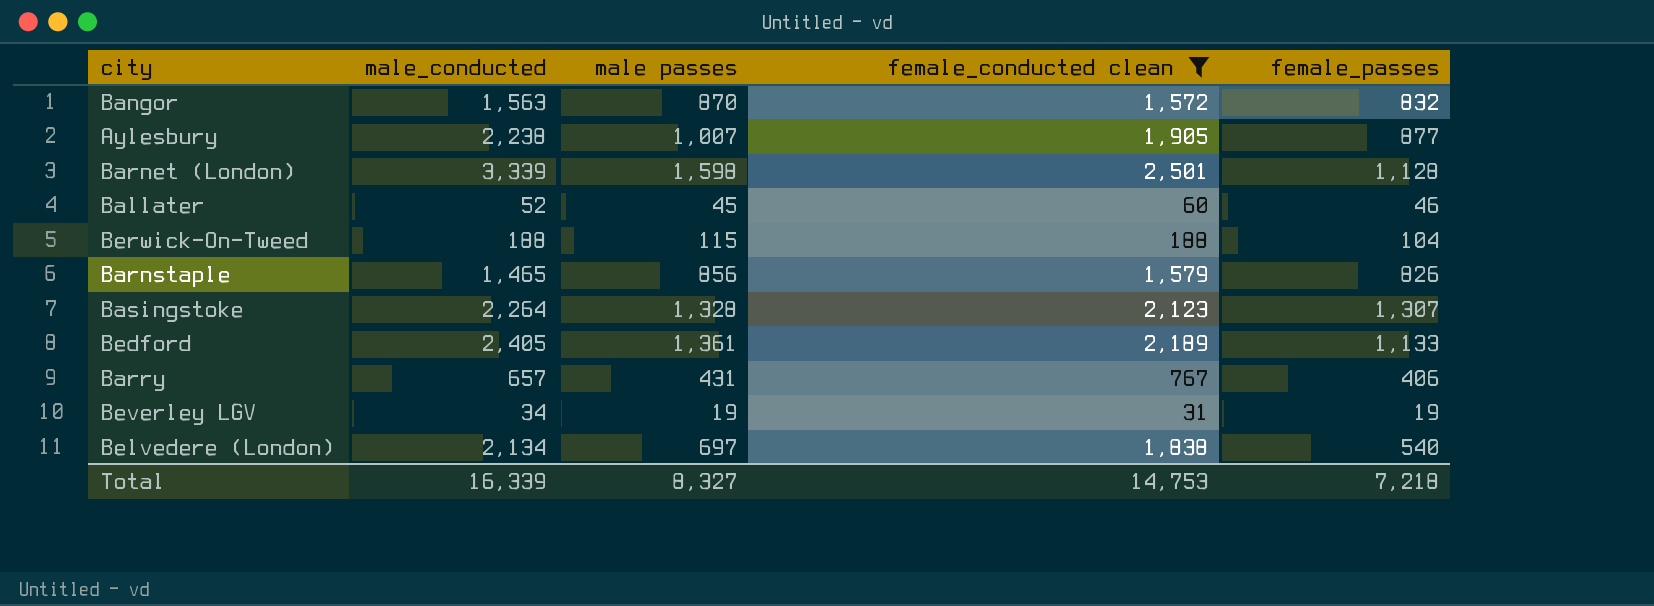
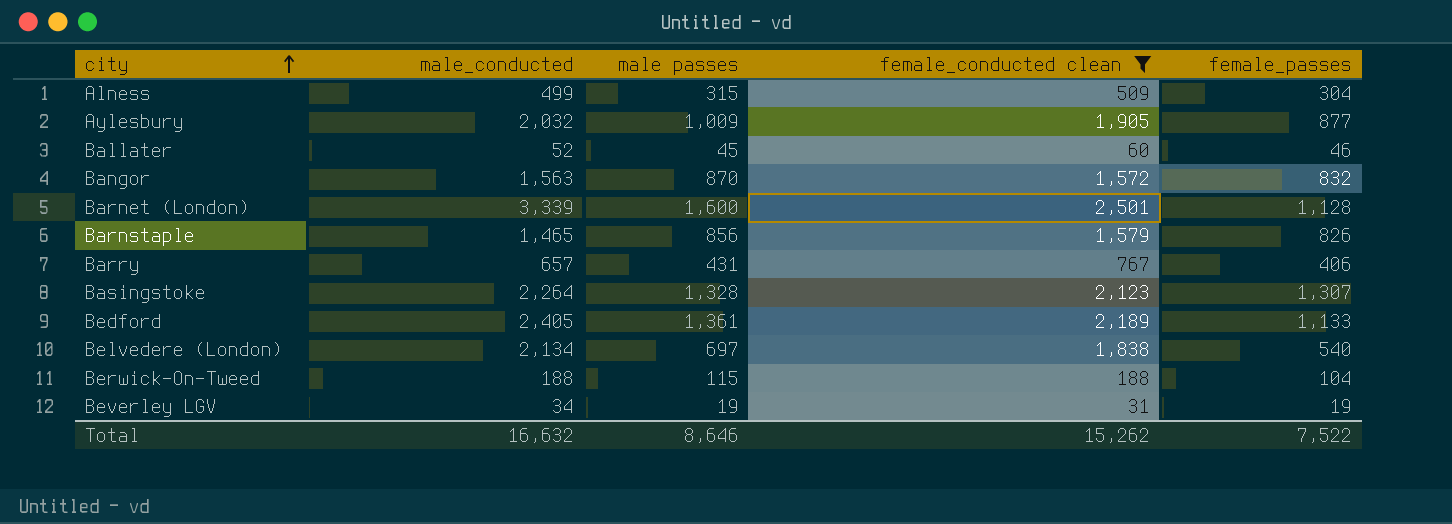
row order: none -> city ascending
row Alness: none -> 499 | 315 | 509 | 304
Aylesbury | male_conducted: 2,238 -> 2,032
Aylesbury | male passes: 1,007 -> 1,009
Barnet (London) | male passes: 1,598 -> 1,600
Total | male_conducted: 16,339 -> 16,632
Total | male passes: 8,327 -> 8,646
Total | female_conducted clean: 14,753 -> 15,262
Total | female_passes: 7,218 -> 7,522

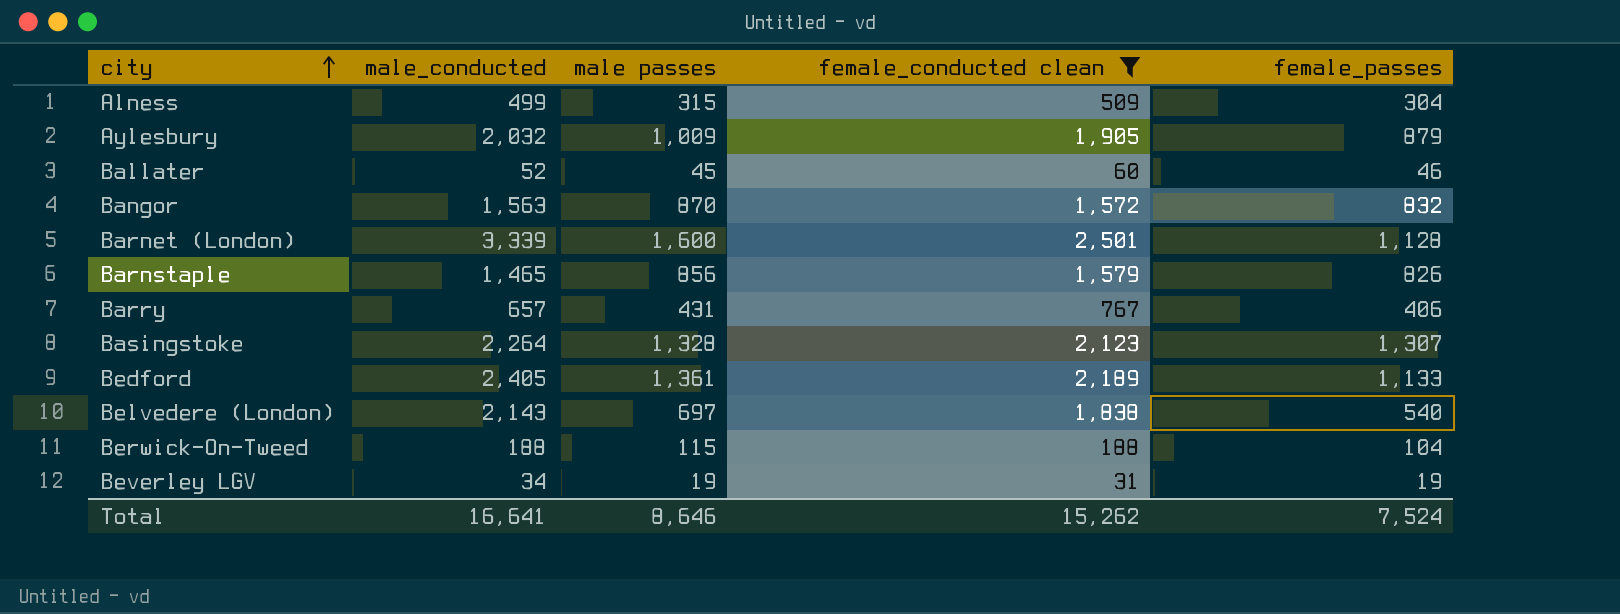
Aylesbury | female_passes: 877 -> 879
Belvedere (London) | male_conducted: 2,134 -> 2,143
Total | male_conducted: 16,632 -> 16,641
Total | female_passes: 7,522 -> 7,524

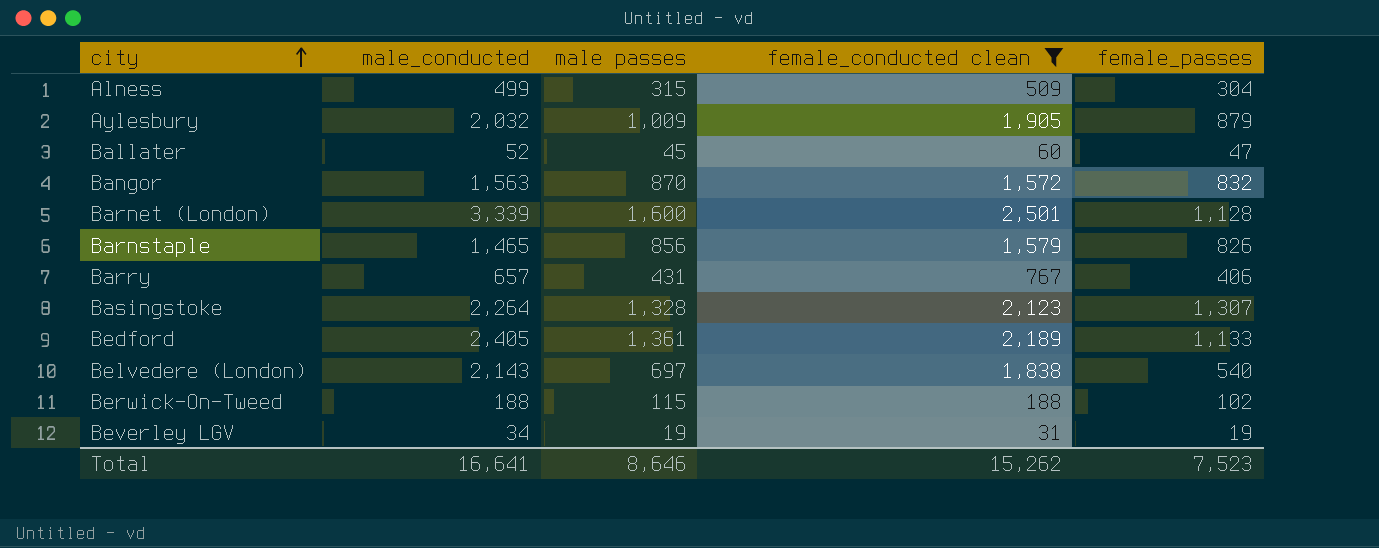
Ballater | female_passes: 46 -> 47
Berwick-On-Tweed | female_passes: 104 -> 102
Total | female_passes: 7,524 -> 7,523

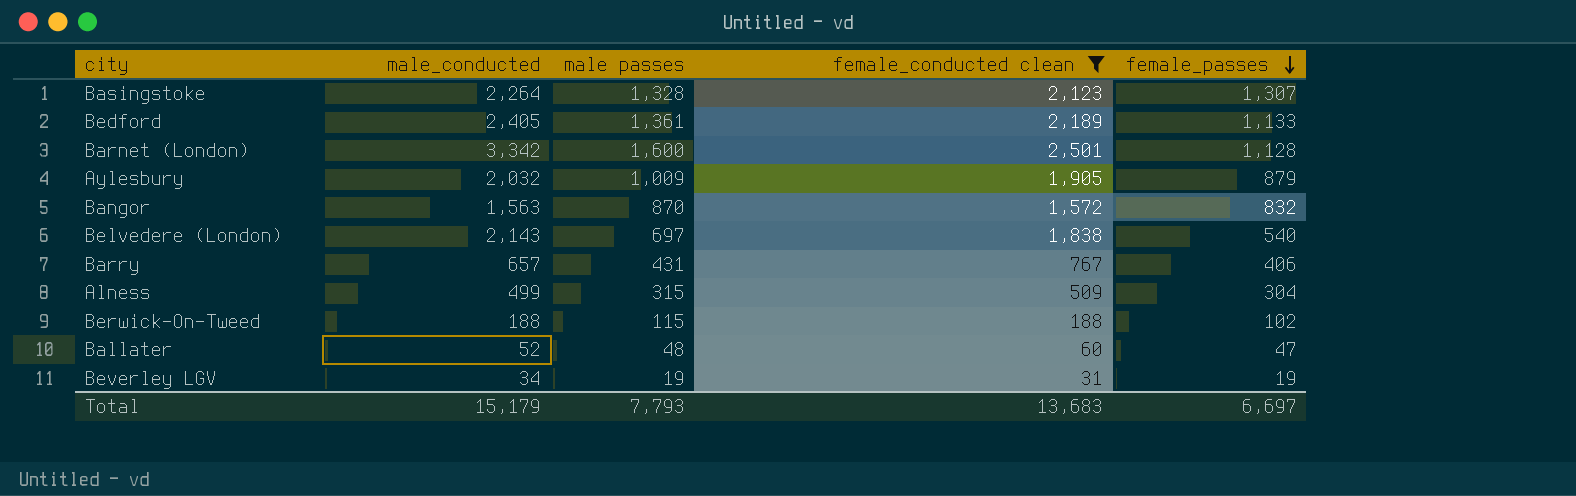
row order: city ascending -> female_passes descending
row Barnstaple: 1,465 | 856 | 1,579 | 826 -> none
Barnet (London) | male_conducted: 3,339 -> 3,342
Ballater | male passes: 45 -> 48
Total | male_conducted: 16,641 -> 15,179
Total | male passes: 8,646 -> 7,793
Total | female_conducted clean: 15,262 -> 13,683
Total | female_passes: 7,523 -> 6,697

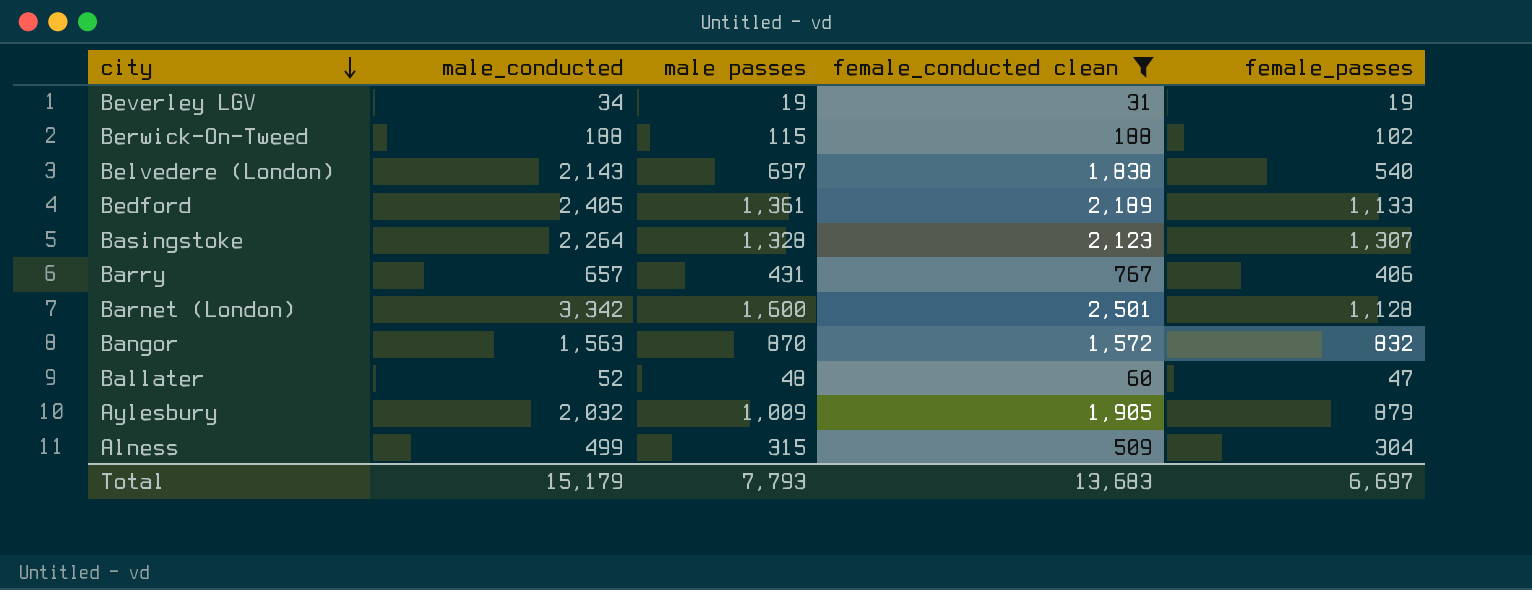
row order: female_passes descending -> city descending

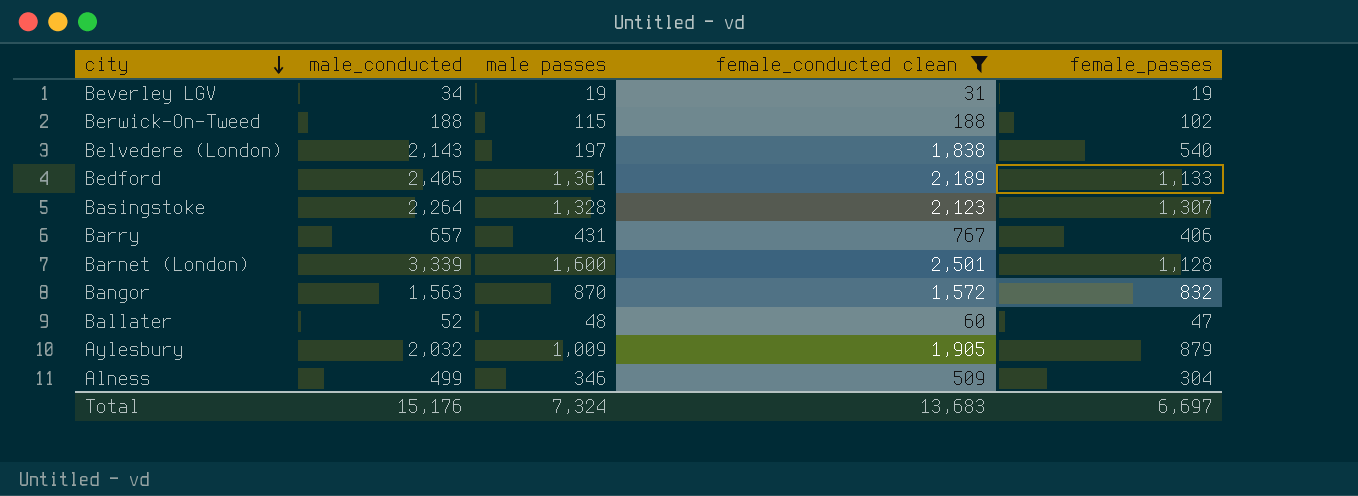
Belvedere (London) | male passes: 697 -> 197
Barnet (London) | male_conducted: 3,342 -> 3,339
Alness | male passes: 315 -> 346
Total | male_conducted: 15,179 -> 15,176
Total | male passes: 7,793 -> 7,324

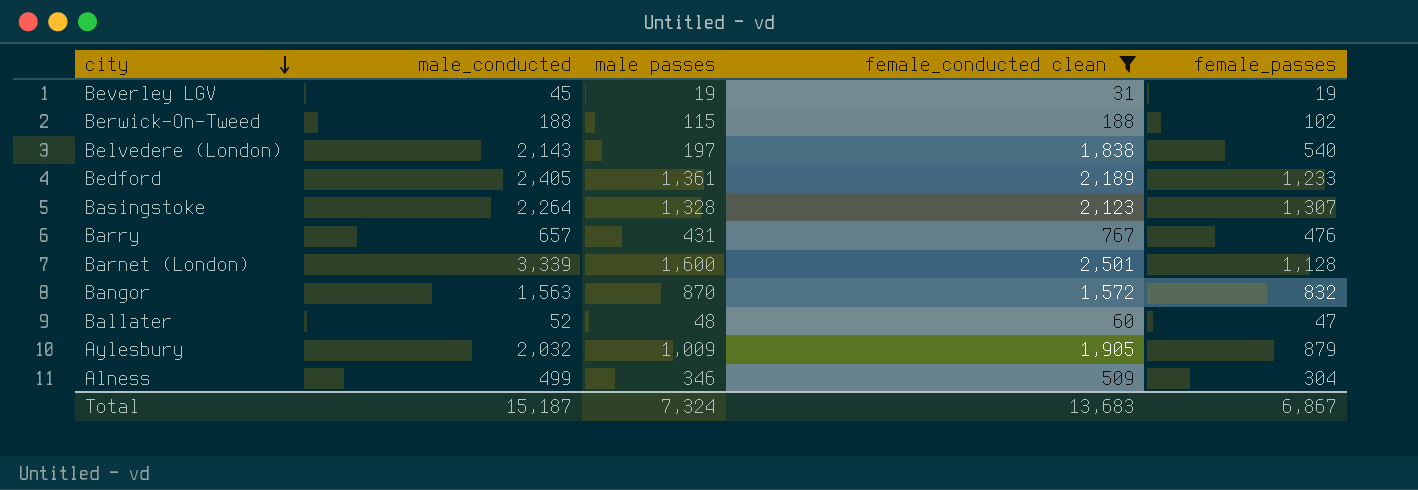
Beverley LGV | male_conducted: 34 -> 45
Bedford | female_passes: 1,133 -> 1,233
Barry | female_passes: 406 -> 476
Total | male_conducted: 15,176 -> 15,187
Total | female_passes: 6,697 -> 6,867

